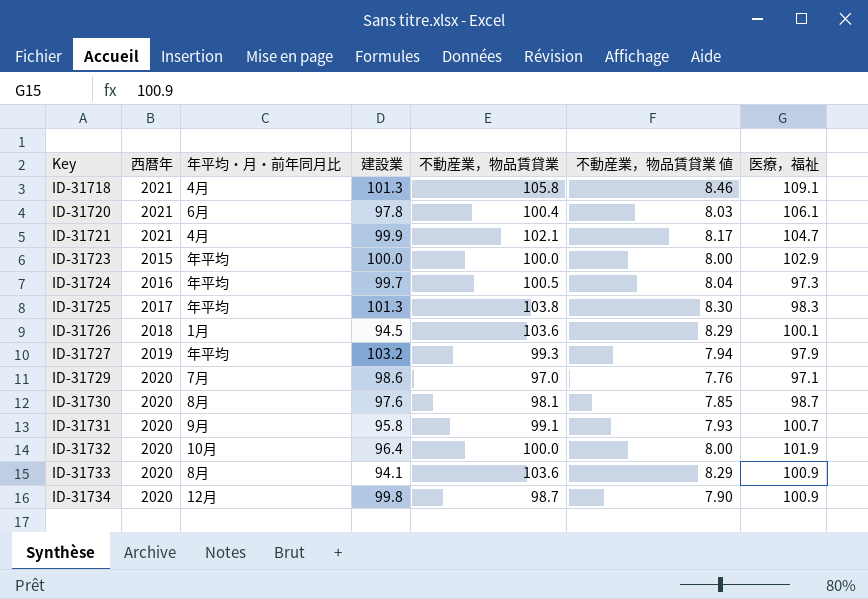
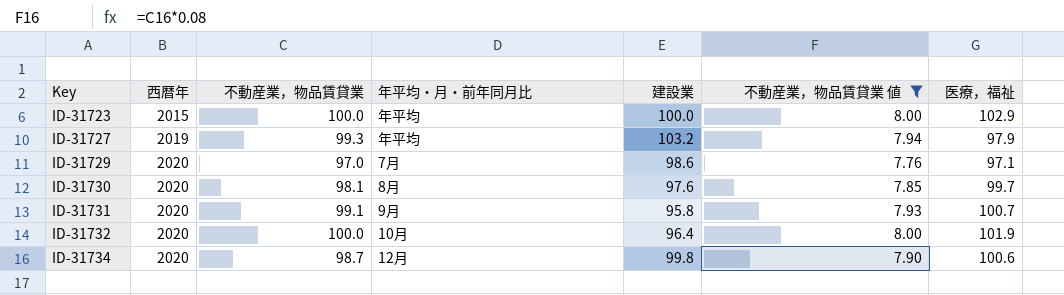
filter: none -> 不動産業，物品賃貸業 値 <= 8.00
column 不動産業，物品賃貸業 | position: 5 -> 3
ID-31730 | 医療，福祉: 98.7 -> 99.7
ID-31734 | 医療，福祉: 100.9 -> 100.6

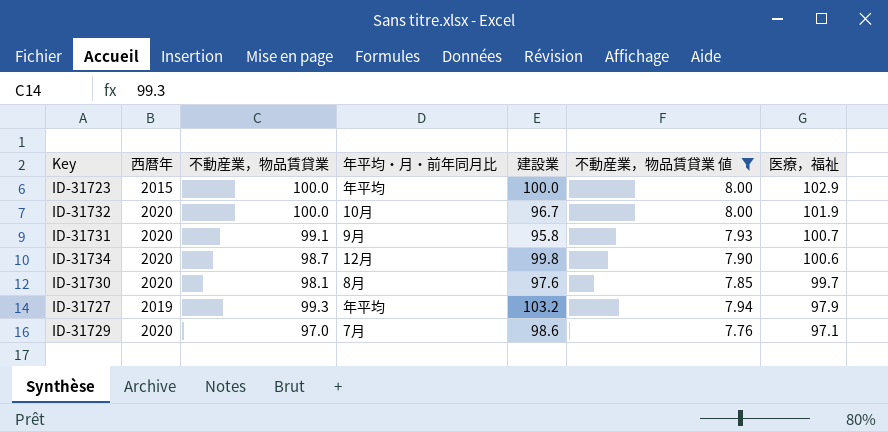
row order: Key ascending -> 医療，福祉 descending
ID-31732 | 建設業: 96.4 -> 96.7

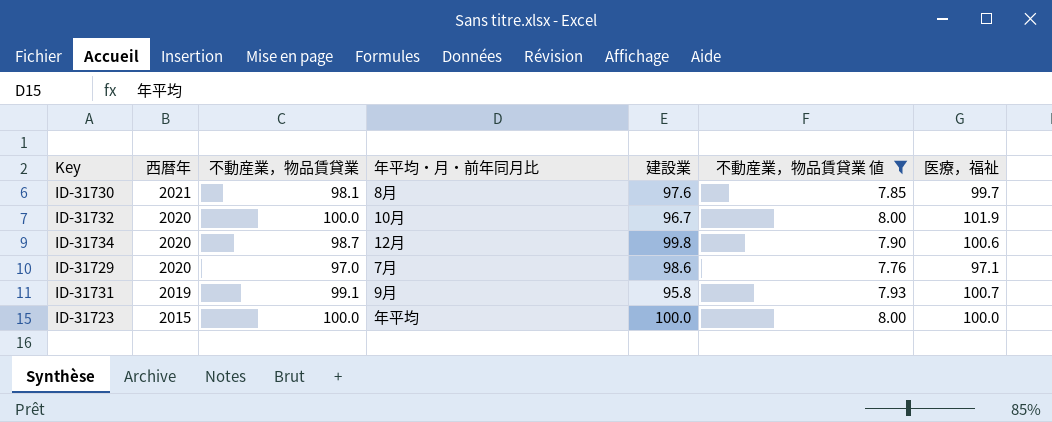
row order: 医療，福祉 descending -> 西暦年 descending
row ID-31727: 2019 | 99.3 | 年平均 | 103.2 | 7.94 | 97.9 -> none
ID-31730 | 西暦年: 2020 -> 2021
ID-31731 | 西暦年: 2020 -> 2019
ID-31723 | 医療，福祉: 102.9 -> 100.0

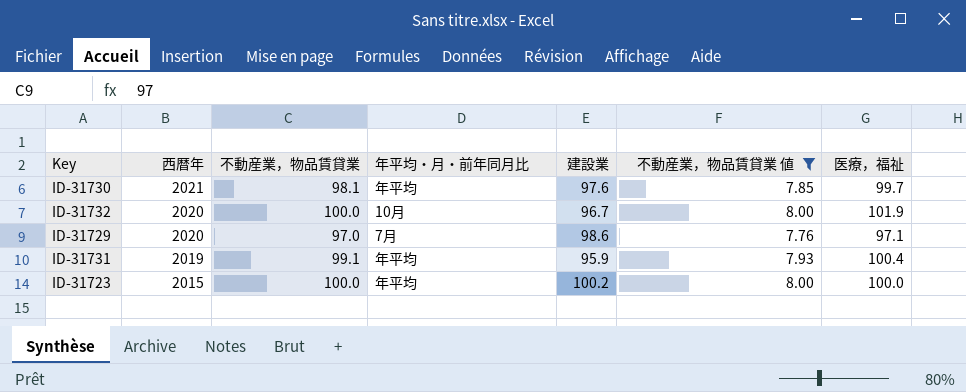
row ID-31734: 2020 | 98.7 | 12月 | 99.8 | 7.90 | 100.6 -> none
ID-31730 | 年平均・月・前年同月比: 8月 -> 年平均
ID-31731 | 年平均・月・前年同月比: 9月 -> 年平均
ID-31731 | 建設業: 95.8 -> 95.9
ID-31731 | 医療，福祉: 100.7 -> 100.4
ID-31723 | 建設業: 100.0 -> 100.2

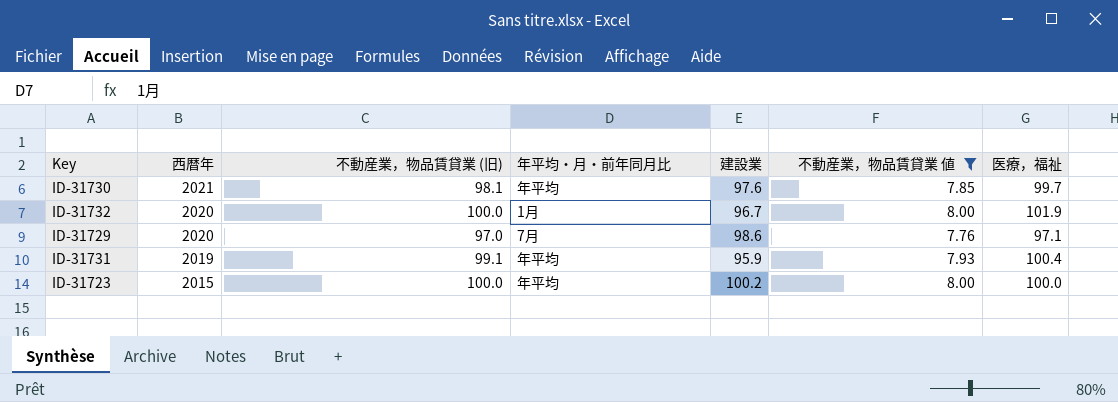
column name: 不動産業，物品賃貸業 -> 不動産業，物品賃貸業 (旧)
ID-31732 | 年平均・月・前年同月比: 10月 -> 1月

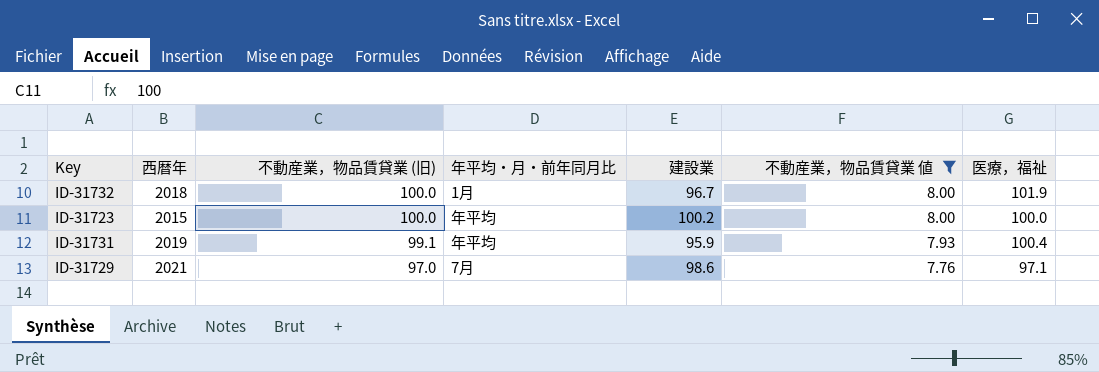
row order: 西暦年 descending -> 不動産業，物品賃貸業 (旧) descending
row ID-31730: 2021 | 98.1 | 年平均 | 97.6 | 7.85 | 99.7 -> none
ID-31732 | 西暦年: 2020 -> 2018
ID-31729 | 西暦年: 2020 -> 2021

